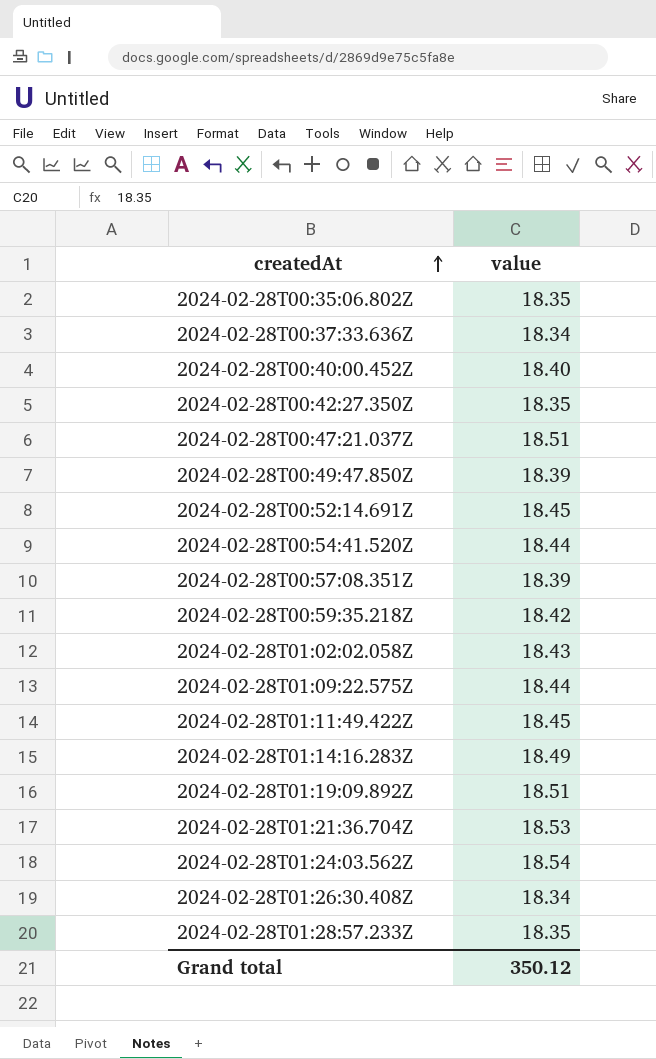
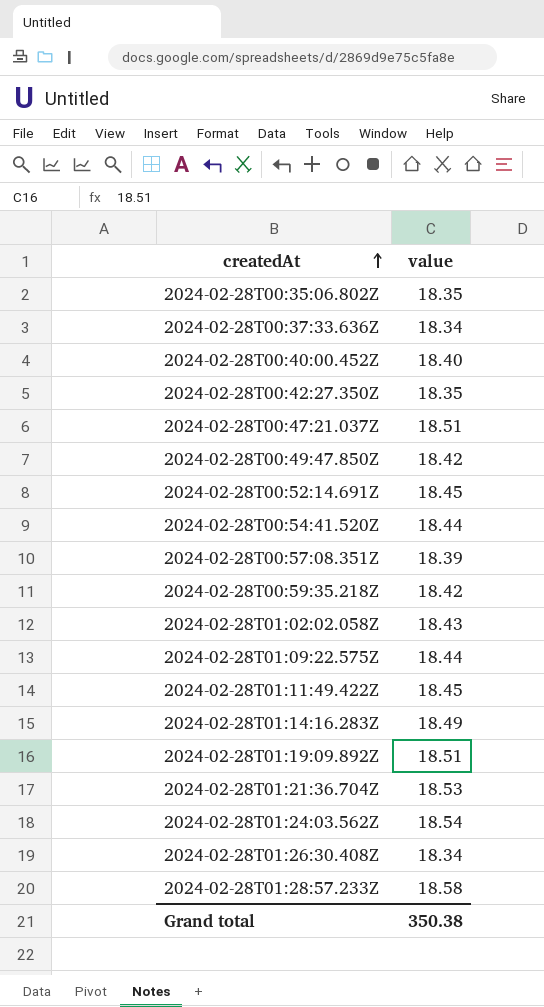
2024-02-28T00:49:47.850Z | value: 18.39 -> 18.42
2024-02-28T01:28:57.233Z | value: 18.35 -> 18.58
Grand total | value: 350.12 -> 350.38

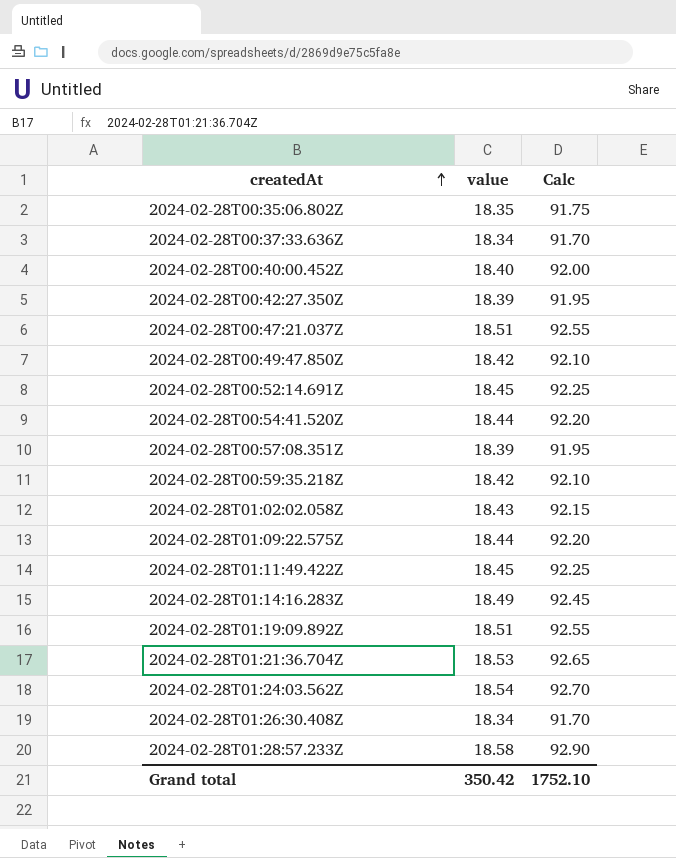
column Calc | formula: none -> [value] * 5
2024-02-28T00:42:27.350Z | value: 18.35 -> 18.39
Grand total | value: 350.38 -> 350.42

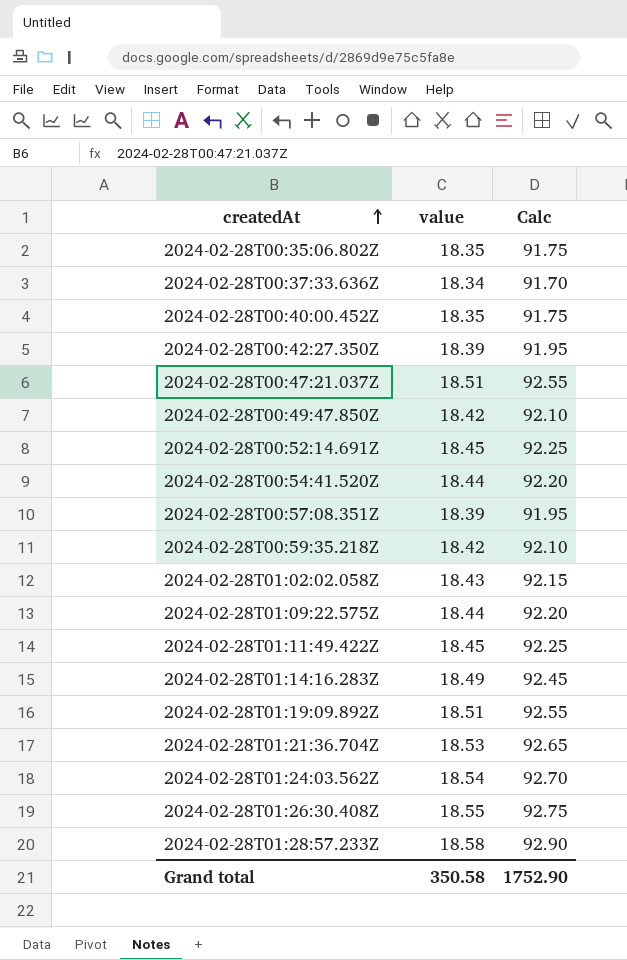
2024-02-28T00:40:00.452Z | value: 18.40 -> 18.35
2024-02-28T00:40:00.452Z | Calc: 92.00 -> 91.75
2024-02-28T01:26:30.408Z | value: 18.34 -> 18.55
2024-02-28T01:26:30.408Z | Calc: 91.70 -> 92.75
Grand total | value: 350.42 -> 350.58
Grand total | Calc: 1752.10 -> 1752.90

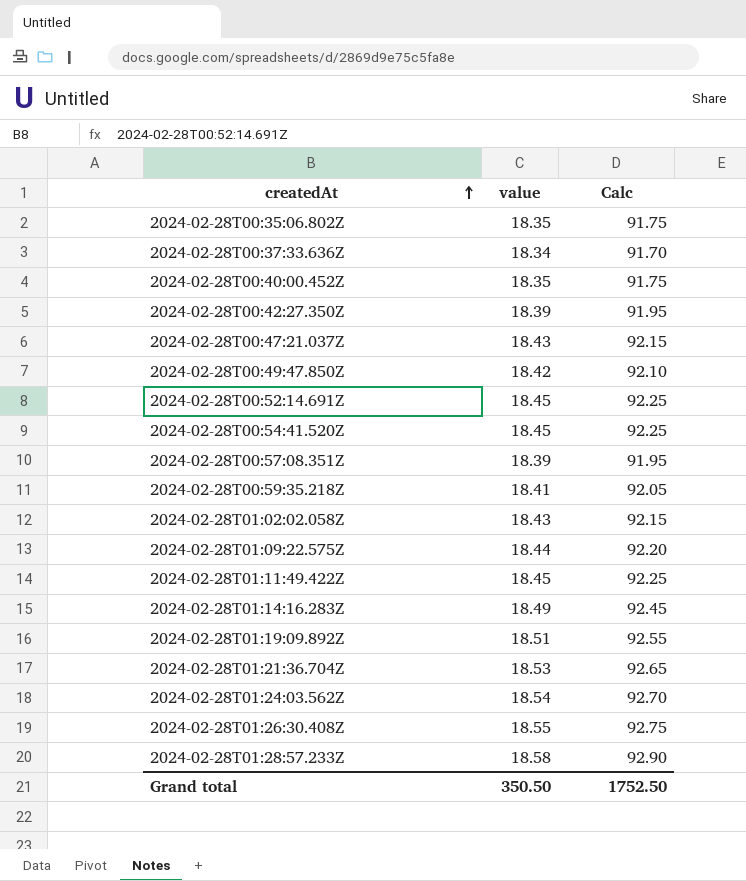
2024-02-28T00:47:21.037Z | value: 18.51 -> 18.43
2024-02-28T00:47:21.037Z | Calc: 92.55 -> 92.15
2024-02-28T00:54:41.520Z | value: 18.44 -> 18.45
2024-02-28T00:54:41.520Z | Calc: 92.20 -> 92.25
2024-02-28T00:59:35.218Z | value: 18.42 -> 18.41
2024-02-28T00:59:35.218Z | Calc: 92.10 -> 92.05
Grand total | value: 350.58 -> 350.50
Grand total | Calc: 1752.90 -> 1752.50

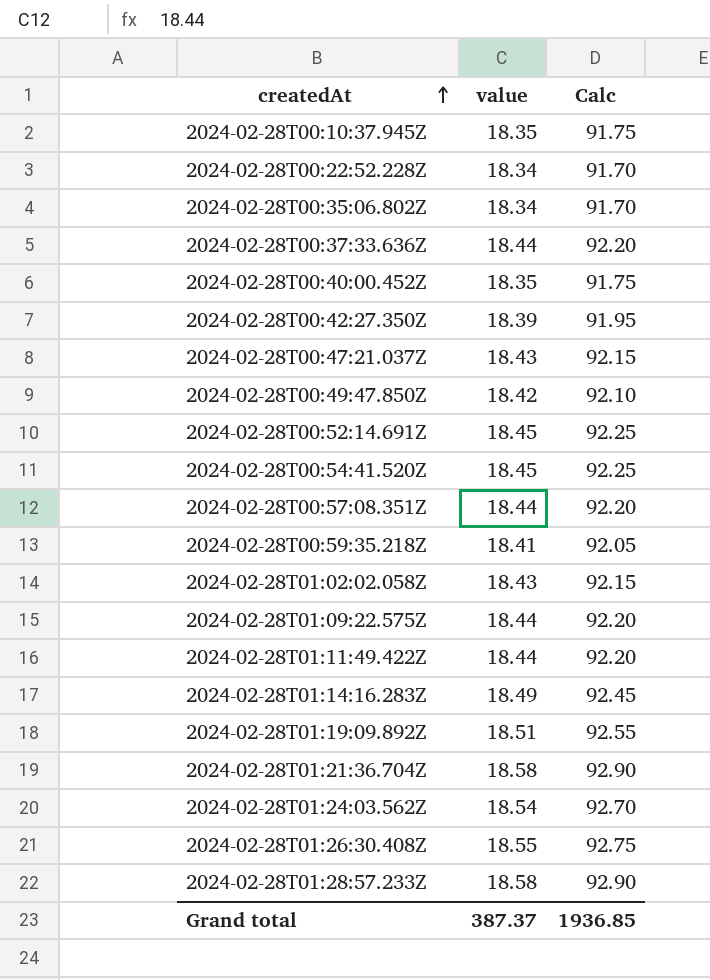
row 2024-02-28T00:10:37.945Z: none -> 18.35 | 91.75
row 2024-02-28T00:22:52.228Z: none -> 18.34 | 91.70
2024-02-28T00:35:06.802Z | value: 18.35 -> 18.34
2024-02-28T00:35:06.802Z | Calc: 91.75 -> 91.70
2024-02-28T00:37:33.636Z | value: 18.34 -> 18.44
2024-02-28T00:37:33.636Z | Calc: 91.70 -> 92.20
2024-02-28T00:57:08.351Z | value: 18.39 -> 18.44
2024-02-28T00:57:08.351Z | Calc: 91.95 -> 92.20
2024-02-28T01:11:49.422Z | value: 18.45 -> 18.44
2024-02-28T01:11:49.422Z | Calc: 92.25 -> 92.20
2024-02-28T01:21:36.704Z | value: 18.53 -> 18.58
2024-02-28T01:21:36.704Z | Calc: 92.65 -> 92.90
Grand total | value: 350.50 -> 387.37
Grand total | Calc: 1752.50 -> 1936.85

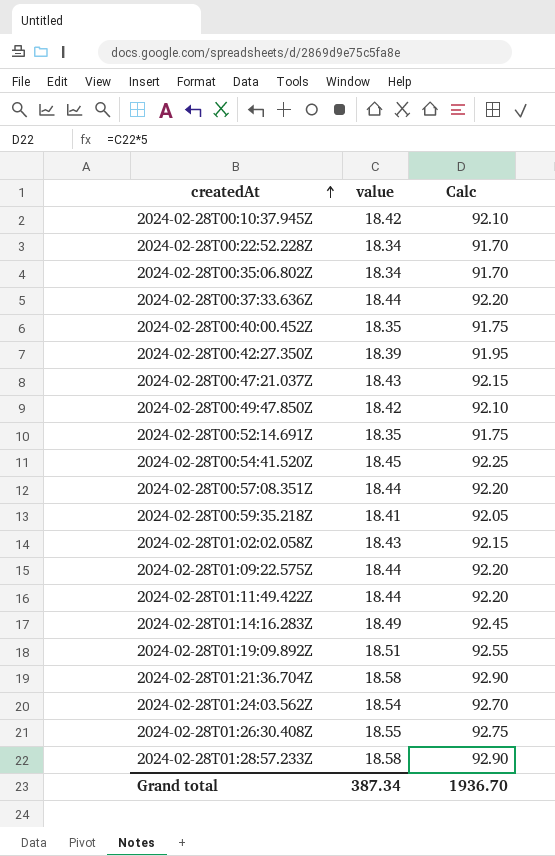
2024-02-28T00:10:37.945Z | value: 18.35 -> 18.42
2024-02-28T00:10:37.945Z | Calc: 91.75 -> 92.10
2024-02-28T00:52:14.691Z | value: 18.45 -> 18.35
2024-02-28T00:52:14.691Z | Calc: 92.25 -> 91.75
Grand total | value: 387.37 -> 387.34
Grand total | Calc: 1936.85 -> 1936.70

